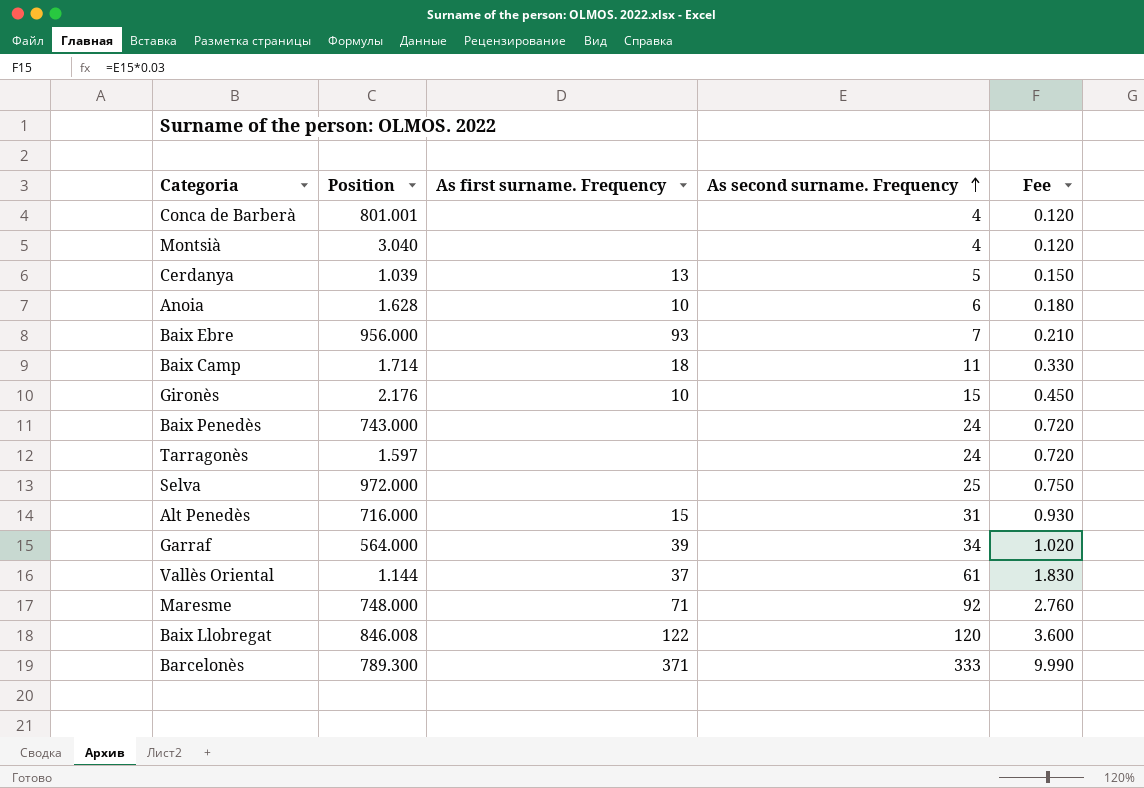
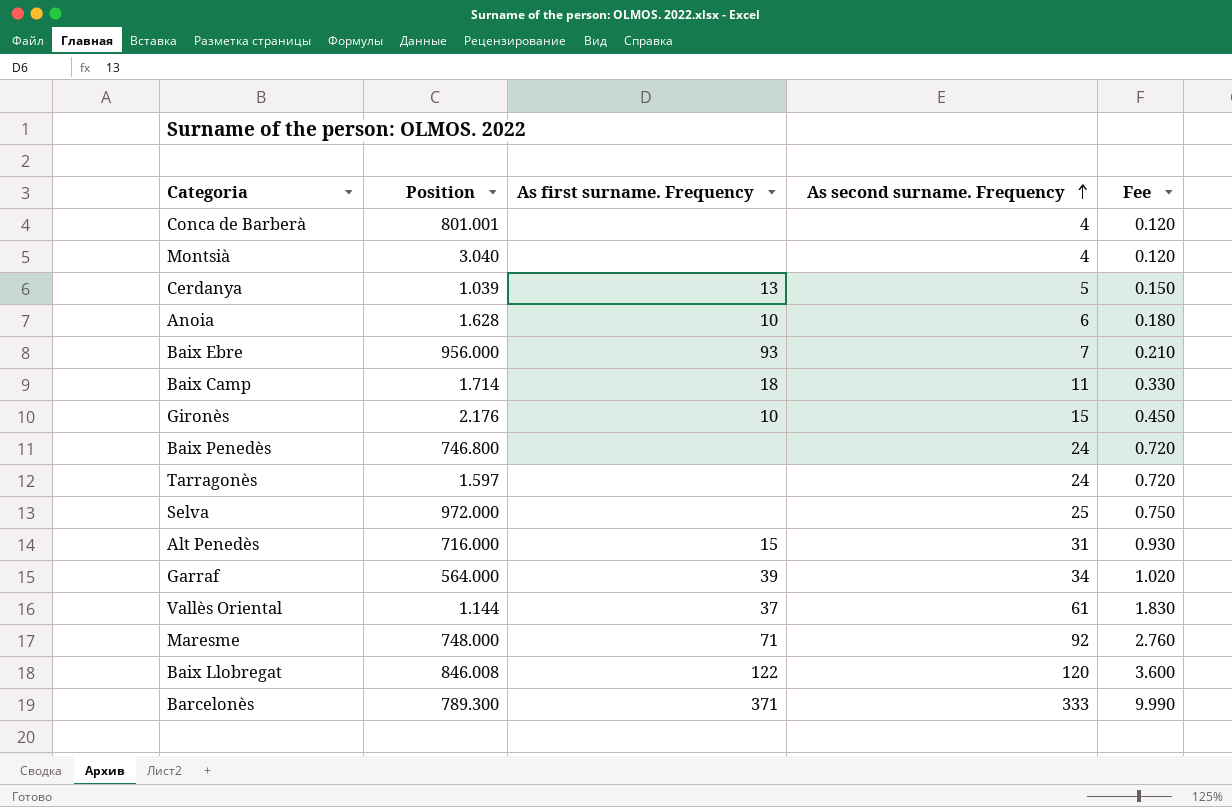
Baix Penedès | Position: 743.000 -> 746.800

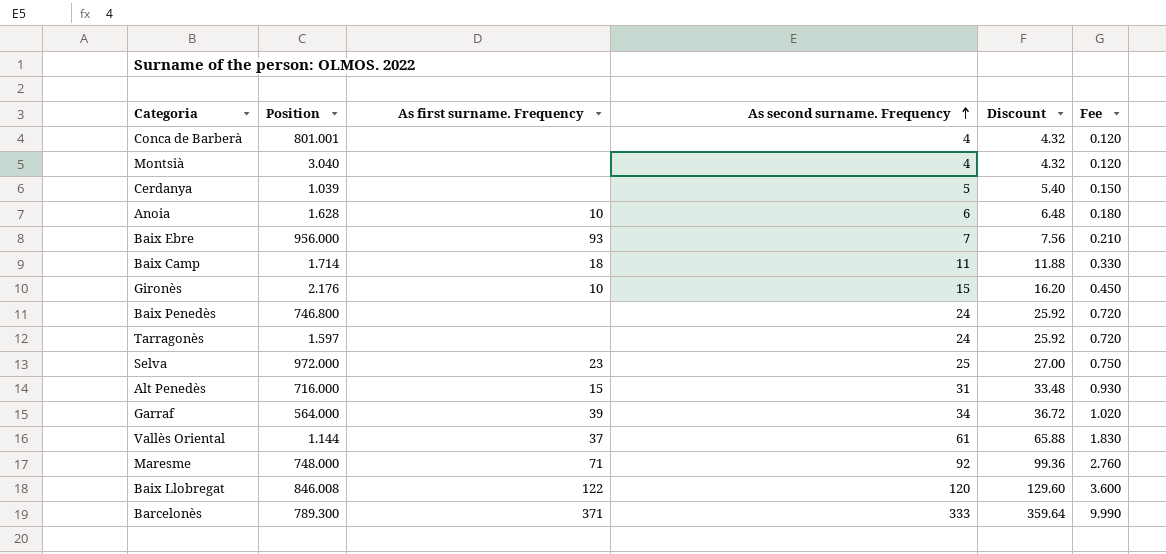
column Discount | formula: none -> [As second surname. Frequency] * 1.08
Cerdanya | As first surname. Frequency: 13 -> none
Selva | As first surname. Frequency: none -> 23

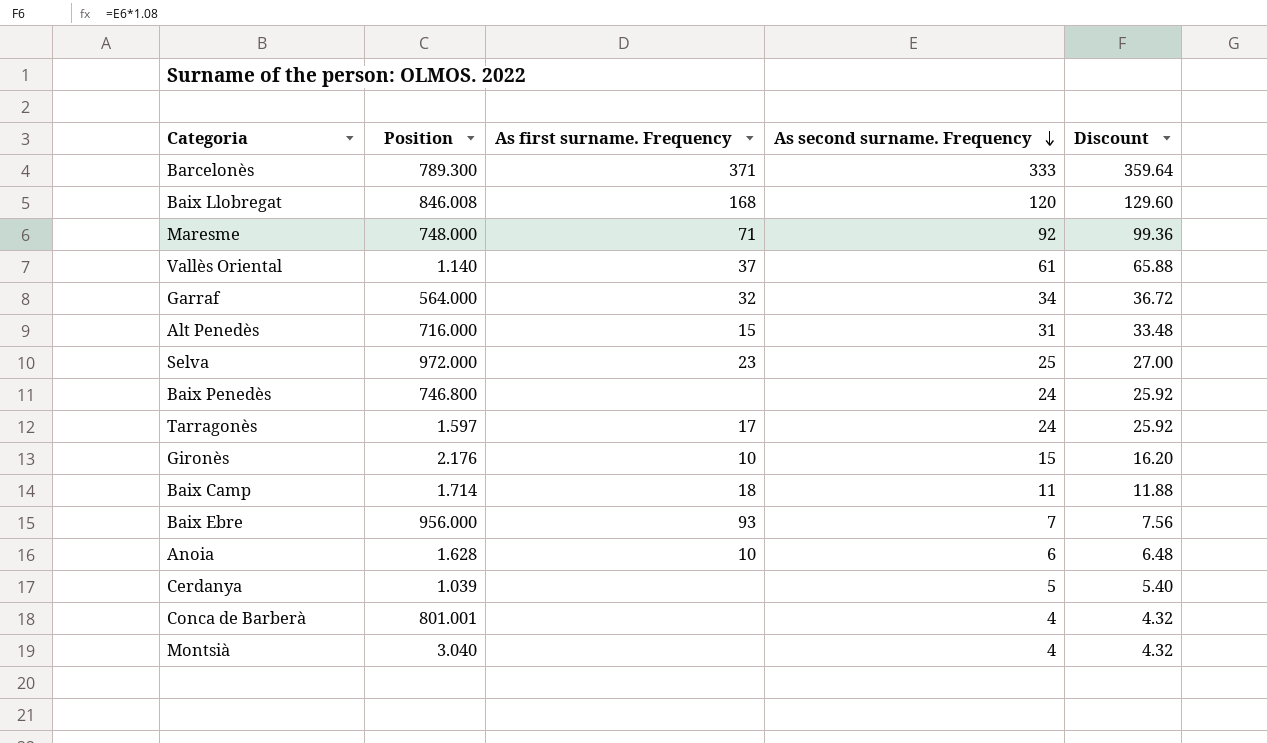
row order: As second surname. Frequency ascending -> As second surname. Frequency descending
column Fee | formula: [As second surname. Frequency] * 0.03 -> none
Baix Llobregat | As first surname. Frequency: 122 -> 168
Vallès Oriental | Position: 1.144 -> 1.140
Garraf | As first surname. Frequency: 39 -> 32
Tarragonès | As first surname. Frequency: none -> 17

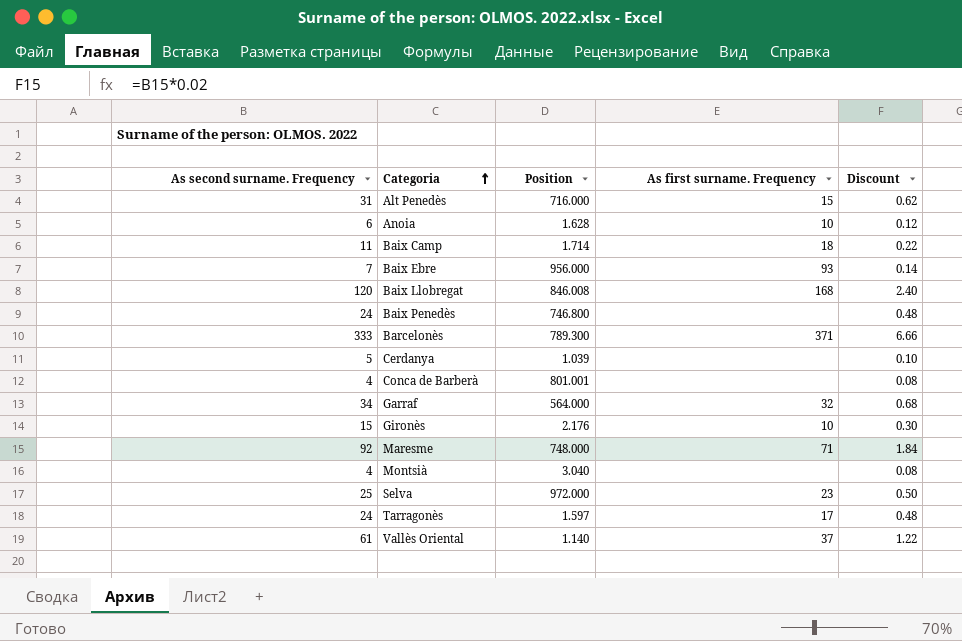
row order: As second surname. Frequency descending -> Categoria ascending
column As second surname. Frequency | position: 4 -> 1
column Discount | formula: [As second surname. Frequency] * 1.08 -> [As second surname. Frequency] * 0.02

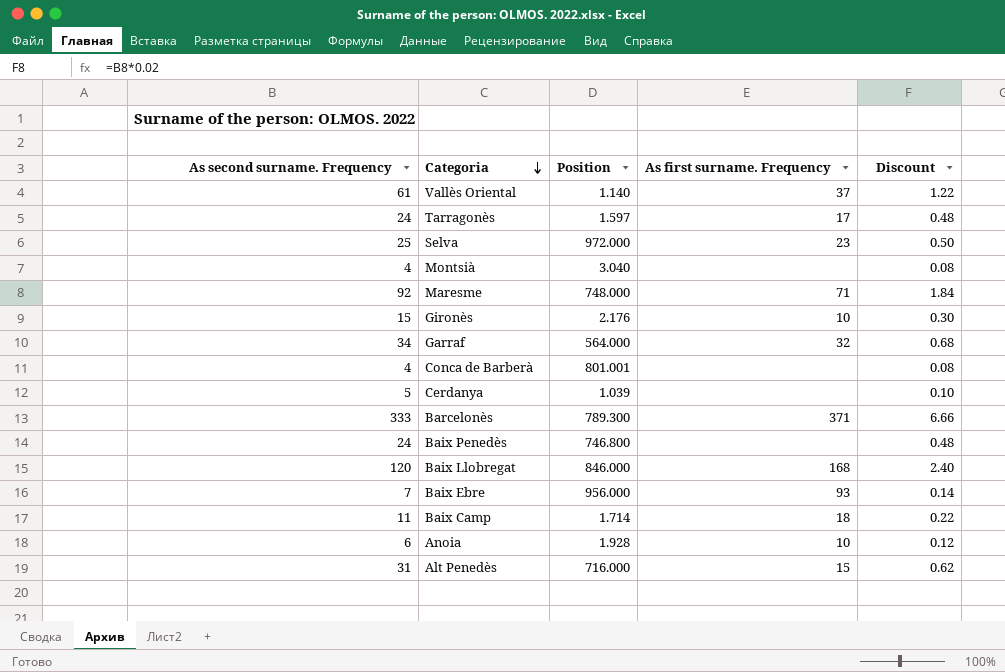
row order: Categoria ascending -> Categoria descending
Baix Llobregat | Position: 846.008 -> 846.000
Anoia | Position: 1.628 -> 1.928

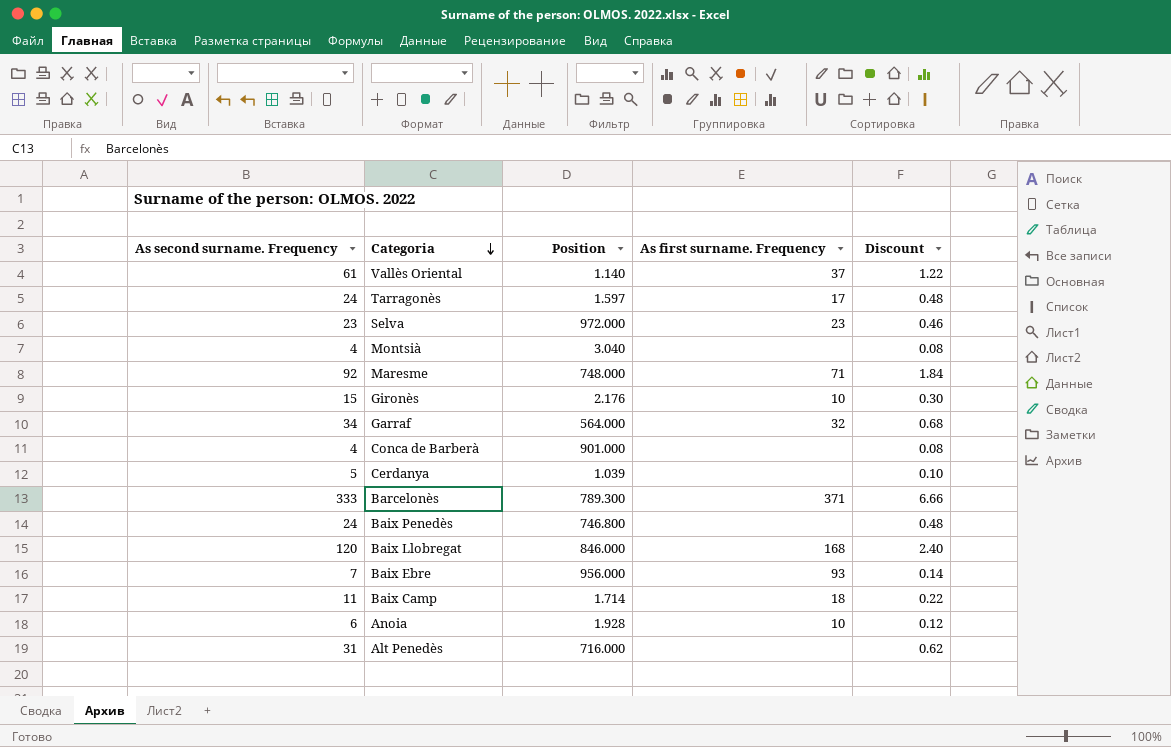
Selva | As second surname. Frequency: 25 -> 23
Selva | Discount: 0.50 -> 0.46
Conca de Barberà | Position: 801.001 -> 901.000
Alt Penedès | As first surname. Frequency: 15 -> none

